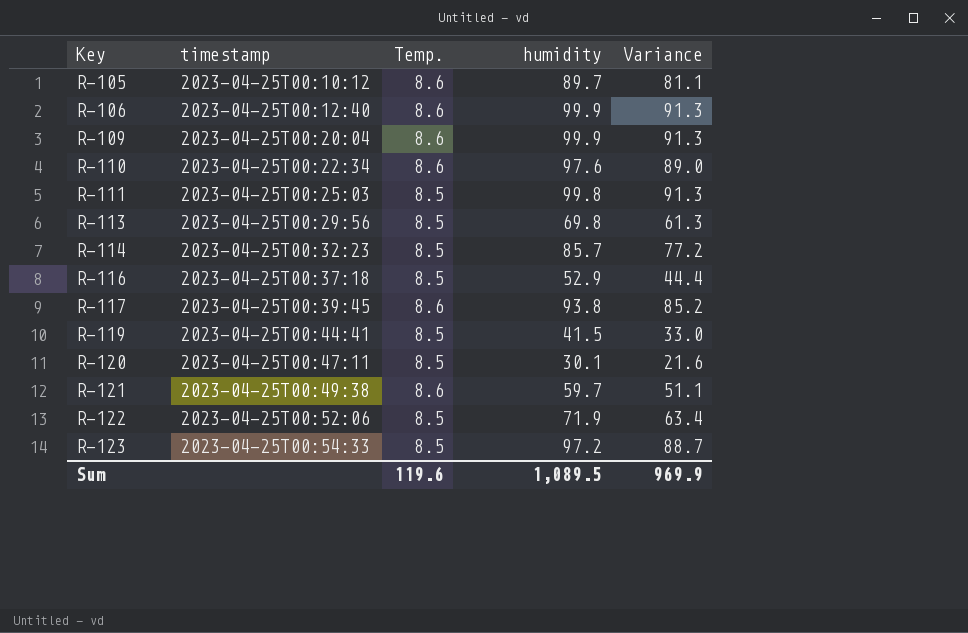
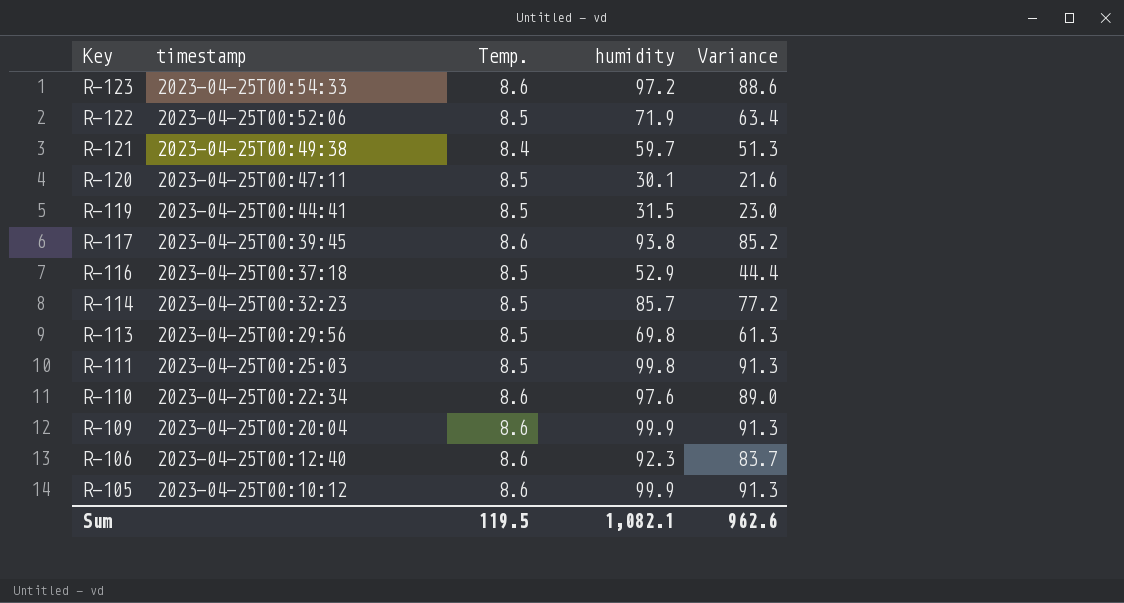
row order: Key ascending -> Key descending
R-123 | Temp.: 8.5 -> 8.6
R-123 | Variance: 88.7 -> 88.6
R-121 | Temp.: 8.6 -> 8.4
R-121 | Variance: 51.1 -> 51.3
R-119 | humidity: 41.5 -> 31.5
R-119 | Variance: 33.0 -> 23.0
R-106 | humidity: 99.9 -> 92.3
R-106 | Variance: 91.3 -> 83.7
R-105 | humidity: 89.7 -> 99.9
R-105 | Variance: 81.1 -> 91.3
Sum | Temp.: 119.6 -> 119.5
Sum | humidity: 1,089.5 -> 1,082.1
Sum | Variance: 969.9 -> 962.6

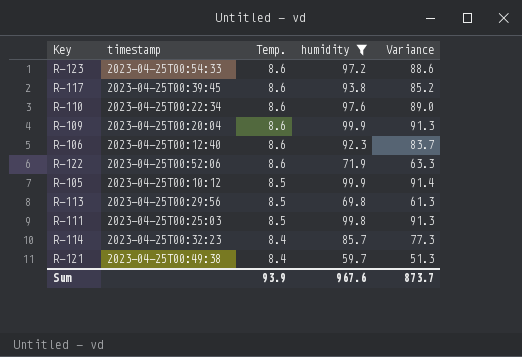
filter: none -> humidity >= 59.7
row order: Key descending -> Temp. descending
R-122 | Temp.: 8.5 -> 8.6
R-122 | Variance: 63.4 -> 63.3
R-105 | Temp.: 8.6 -> 8.5
R-105 | Variance: 91.3 -> 91.4
R-114 | Temp.: 8.5 -> 8.4
R-114 | Variance: 77.2 -> 77.3
Sum | Temp.: 119.5 -> 93.9
Sum | humidity: 1,082.1 -> 967.6
Sum | Variance: 962.6 -> 873.7

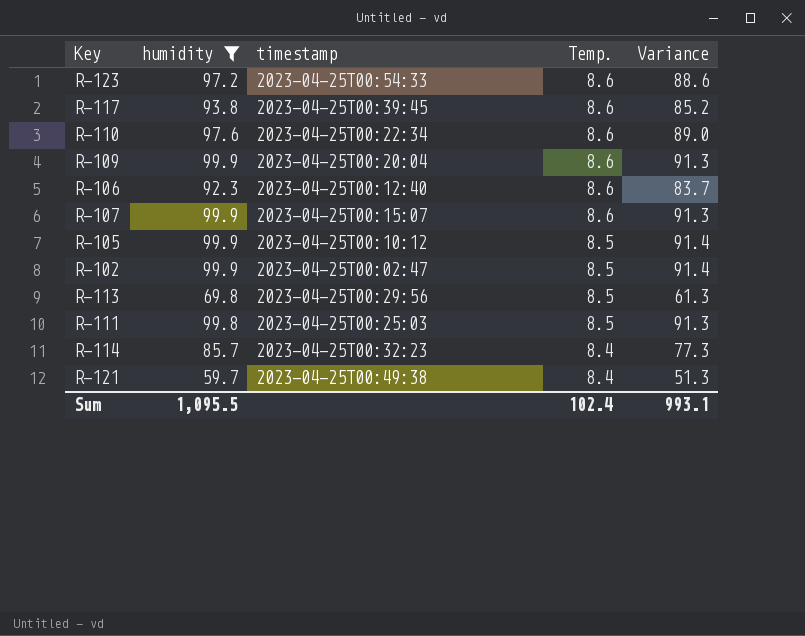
column humidity | position: 4 -> 2
row R-122: 2023-04-25T00:52:06 | 8.6 | 71.9 | 63.3 -> none
row R-107: none -> 99.9 | 2023-04-25T00:15:07 | 8.6 | 91.3
row R-102: none -> 99.9 | 2023-04-25T00:02:47 | 8.5 | 91.4
Sum | humidity: 967.6 -> 1,095.5
Sum | Temp.: 93.9 -> 102.4
Sum | Variance: 873.7 -> 993.1

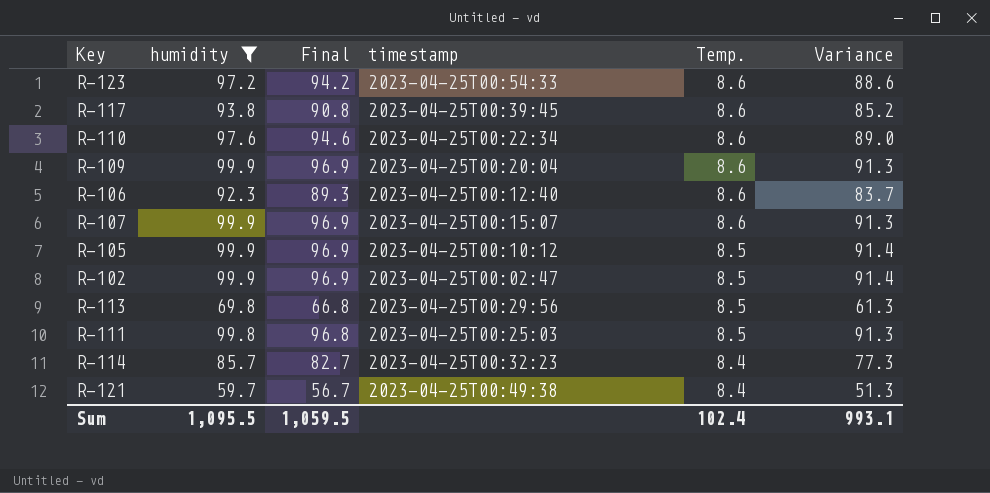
column Final | formula: none -> [humidity] - 3

